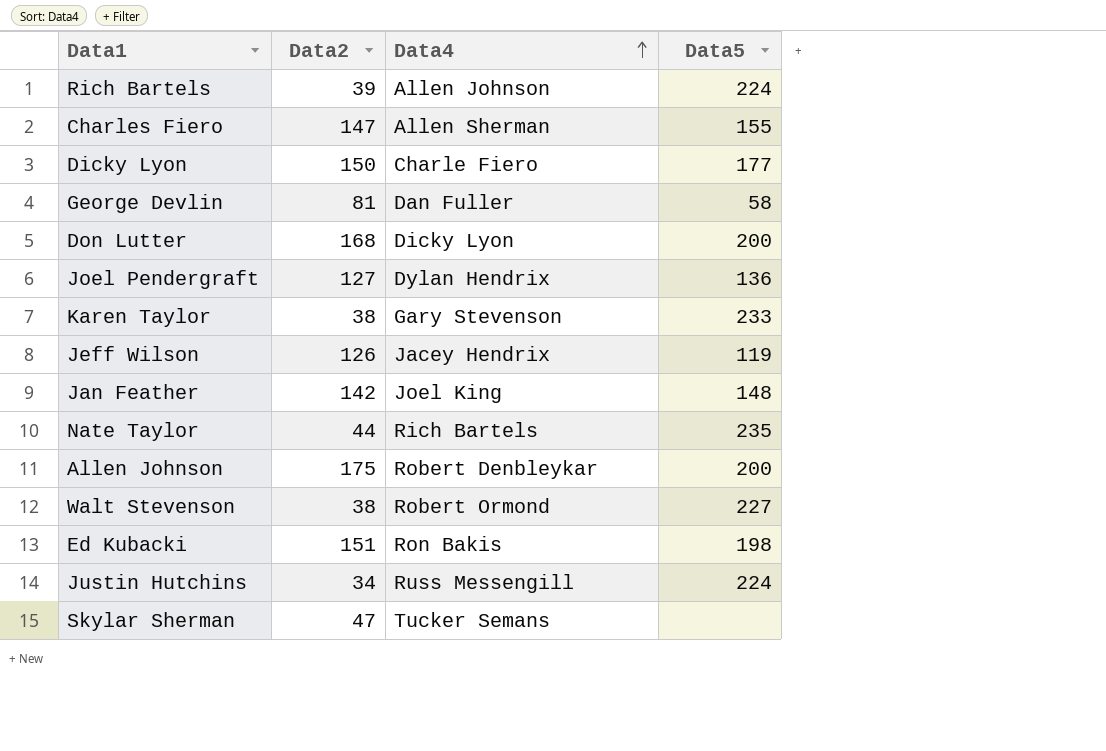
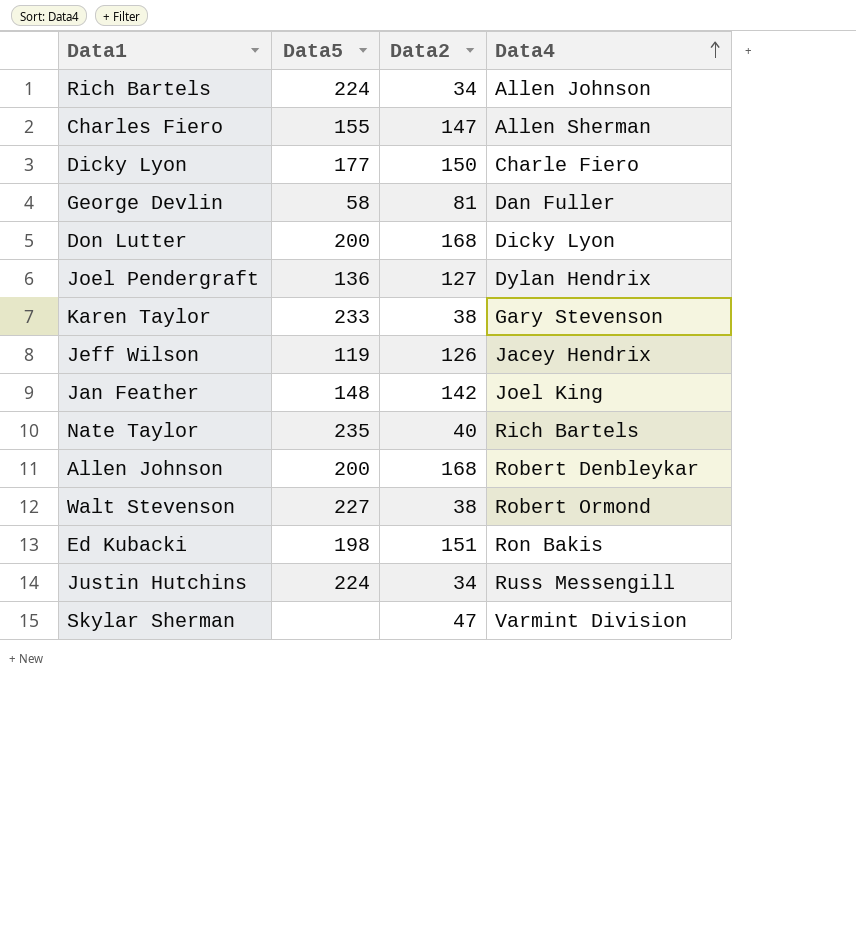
column Data5 | position: 4 -> 2
Rich Bartels | Data2: 39 -> 34
Nate Taylor | Data2: 44 -> 40
Allen Johnson | Data2: 175 -> 168
Skylar Sherman | Data4: Tucker Semans -> Varmint Division

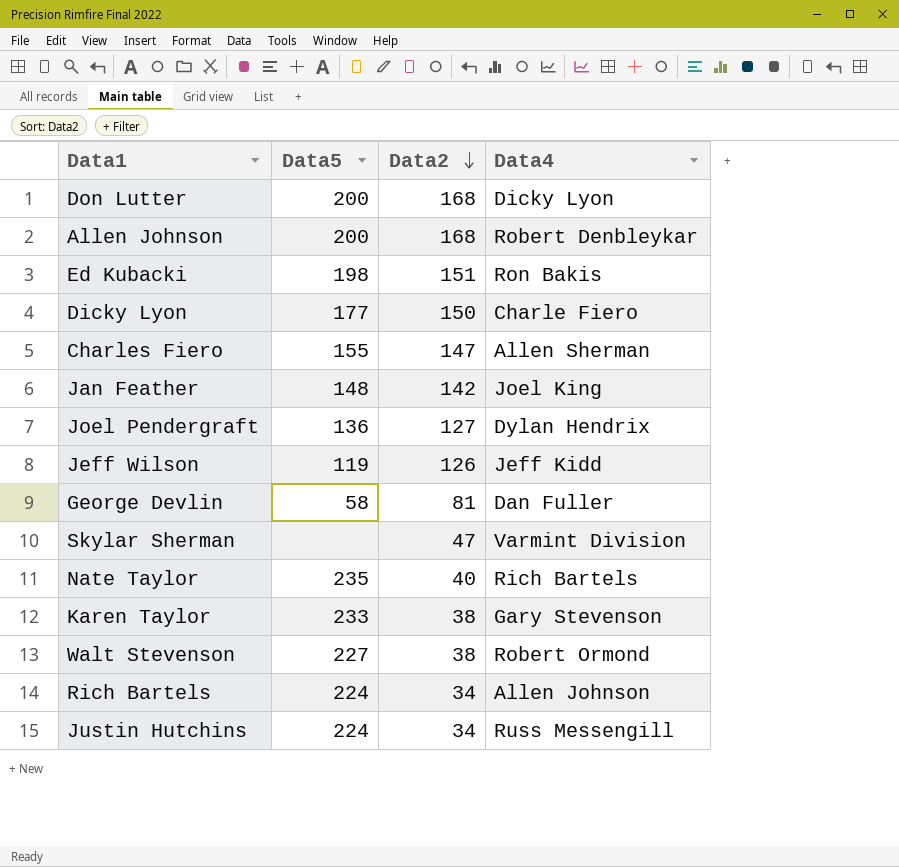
row order: Data4 ascending -> Data2 descending
Jeff Wilson | Data4: Jacey Hendrix -> Jeff Kidd

